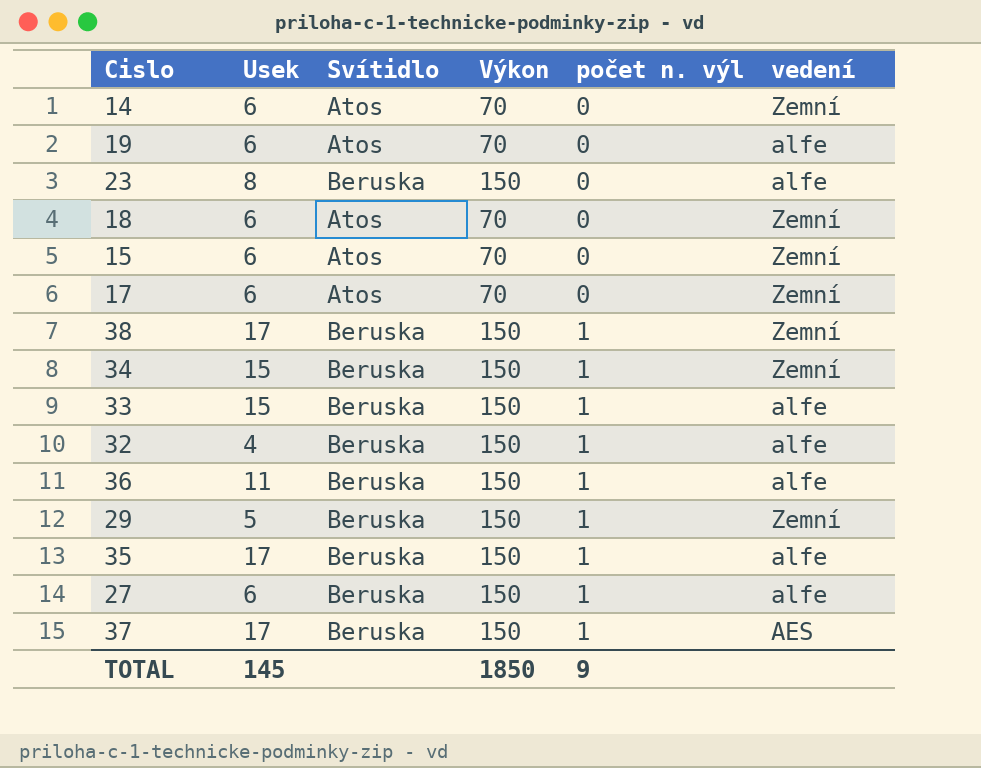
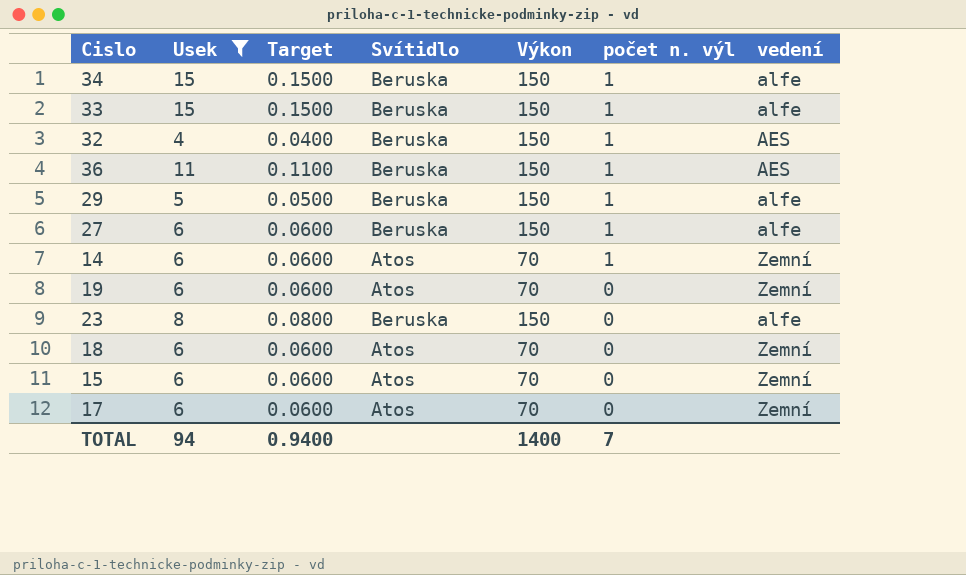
filter: none -> Usek != 17
row order: počet n. výl ascending -> počet n. výl descending
column Target | formula: none -> [Usek] * 0.01
34 | vedení: Zemní -> alfe
32 | vedení: alfe -> AES
36 | vedení: alfe -> AES
29 | vedení: Zemní -> alfe
14 | počet n. výl: 0 -> 1
19 | vedení: alfe -> Zemní
TOTAL | Usek: 145 -> 94
TOTAL | Výkon: 1850 -> 1400
TOTAL | počet n. výl: 9 -> 7

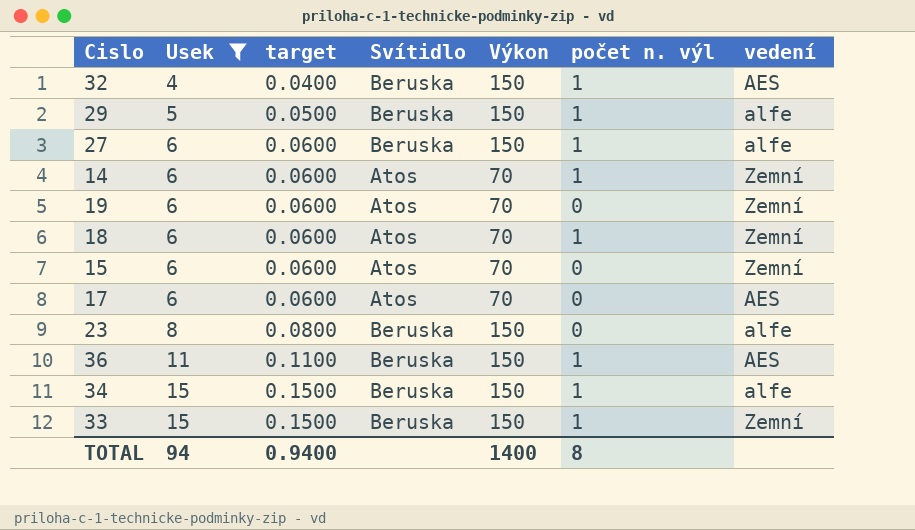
row order: počet n. výl descending -> Usek ascending
column name: Target -> target
18 | počet n. výl: 0 -> 1
17 | vedení: Zemní -> AES
33 | vedení: alfe -> Zemní
TOTAL | počet n. výl: 7 -> 8

